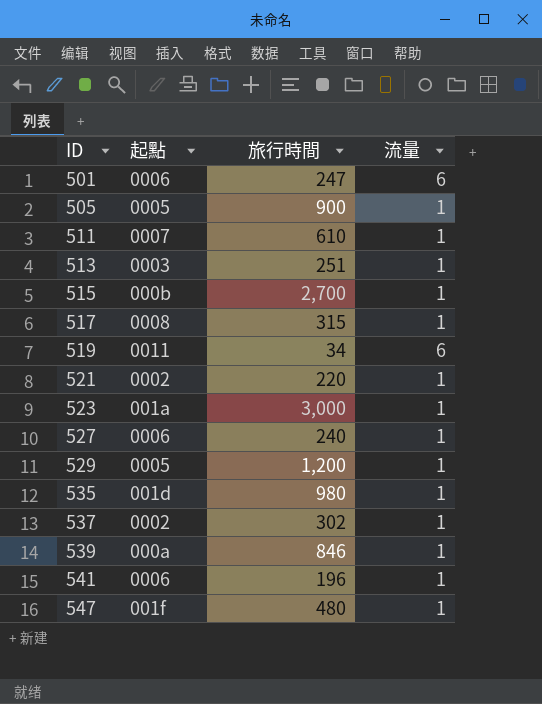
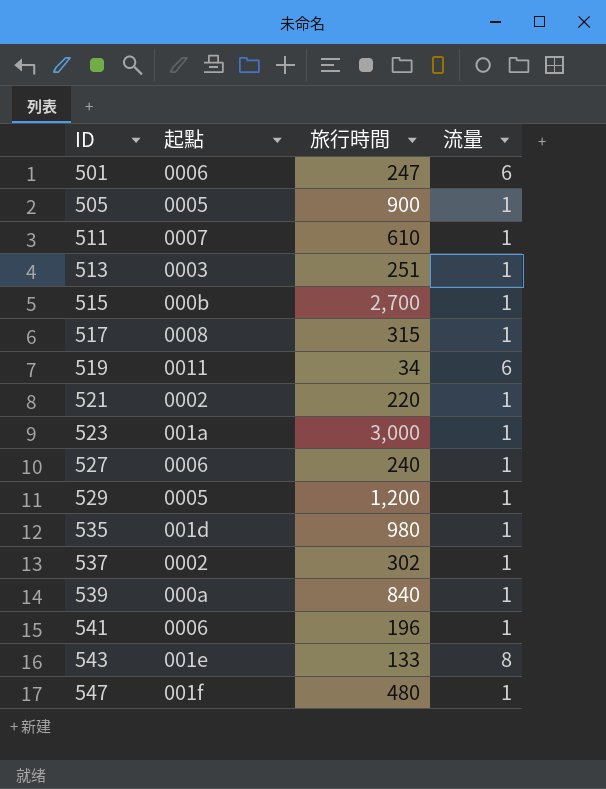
539 | 旅行時間: 846 -> 840
row 543: none -> 001e | 133 | 8

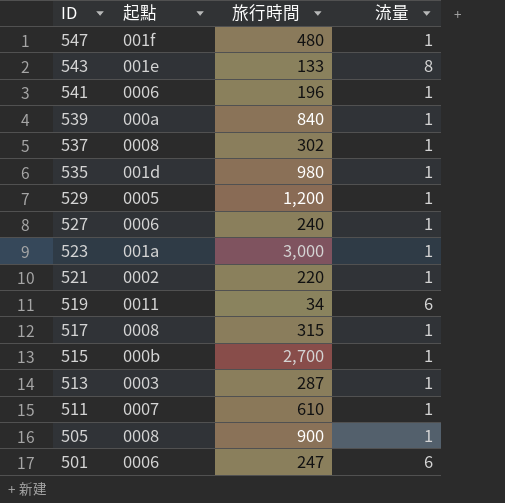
row order: ID ascending -> ID descending
537 | 起點: 0002 -> 0008
513 | 旅行時間: 251 -> 287
505 | 起點: 0005 -> 0008

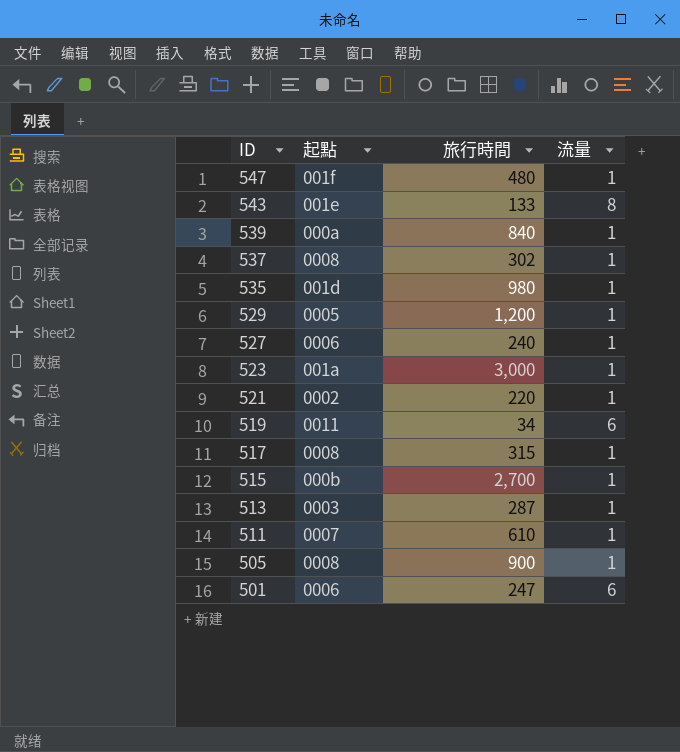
row 541: 0006 | 196 | 1 -> none

